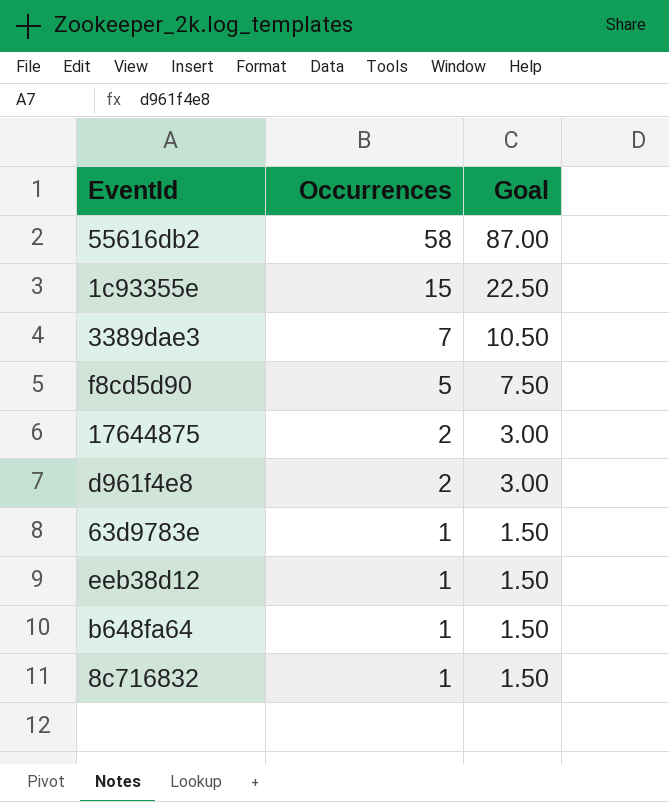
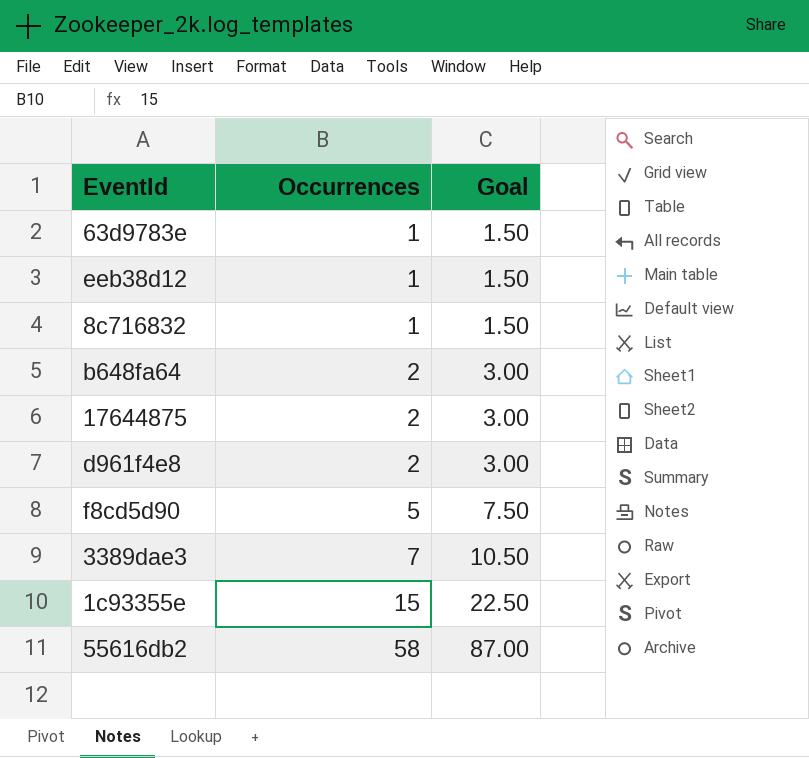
row order: Occurrences descending -> Occurrences ascending
b648fa64 | Occurrences: 1 -> 2
b648fa64 | Goal: 1.50 -> 3.00

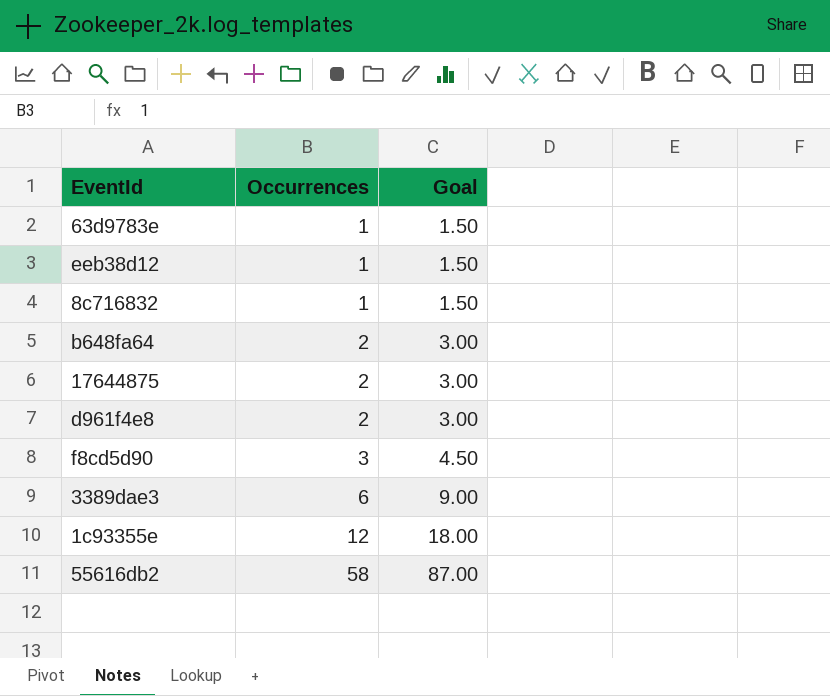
f8cd5d90 | Occurrences: 5 -> 3
f8cd5d90 | Goal: 7.50 -> 4.50
3389dae3 | Occurrences: 7 -> 6
3389dae3 | Goal: 10.50 -> 9.00
1c93355e | Occurrences: 15 -> 12
1c93355e | Goal: 22.50 -> 18.00

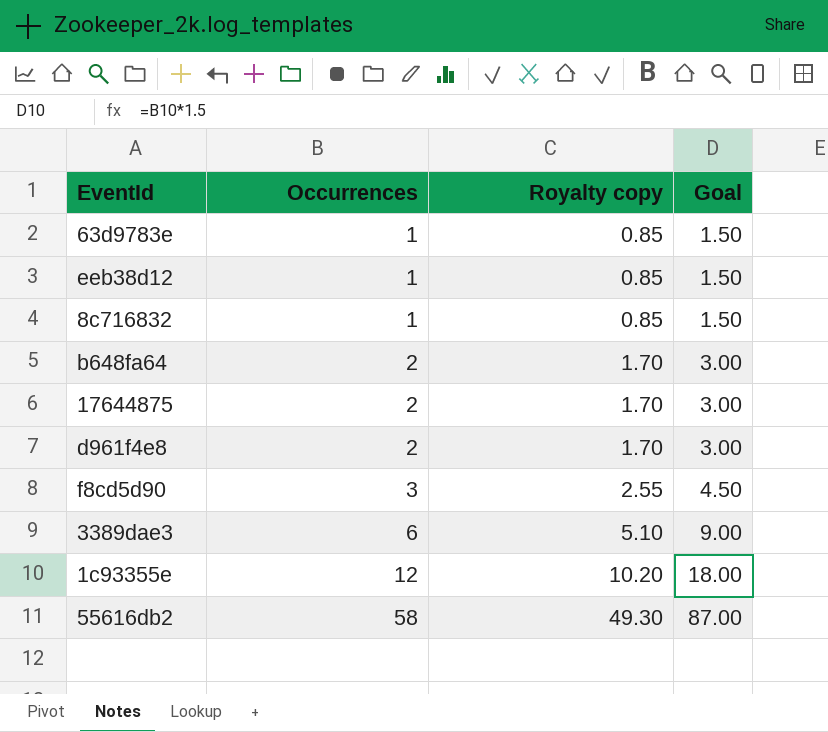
column Royalty copy | formula: none -> [Occurrences] * 0.85

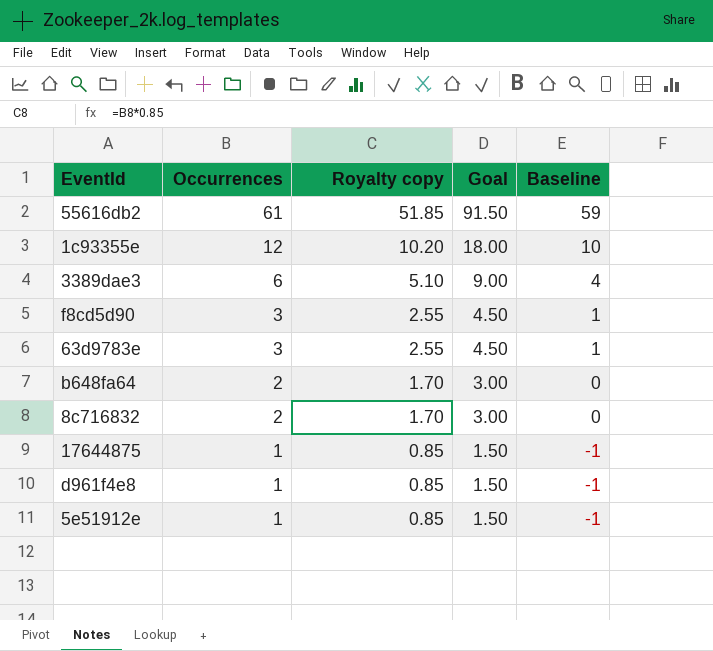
row order: Occurrences ascending -> Occurrences descending
column Baseline | formula: none -> [Occurrences] - 2
row eeb38d12: 1 | 0.85 | 1.50 -> none
55616db2 | Occurrences: 58 -> 61
55616db2 | Royalty copy: 49.30 -> 51.85
55616db2 | Goal: 87.00 -> 91.50
63d9783e | Occurrences: 1 -> 3
63d9783e | Royalty copy: 0.85 -> 2.55
63d9783e | Goal: 1.50 -> 4.50
8c716832 | Occurrences: 1 -> 2
8c716832 | Royalty copy: 0.85 -> 1.70
8c716832 | Goal: 1.50 -> 3.00
17644875 | Occurrences: 2 -> 1
17644875 | Royalty copy: 1.70 -> 0.85
17644875 | Goal: 3.00 -> 1.50
d961f4e8 | Occurrences: 2 -> 1
d961f4e8 | Royalty copy: 1.70 -> 0.85
d961f4e8 | Goal: 3.00 -> 1.50
row 5e51912e: none -> 1 | 0.85 | 1.50 | -1

